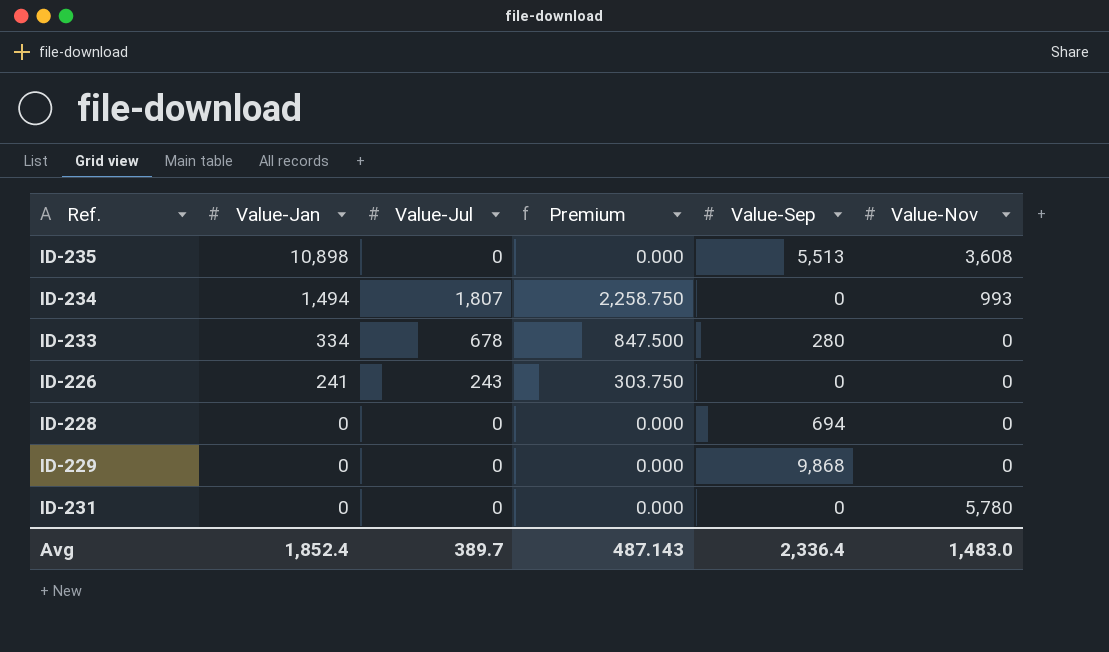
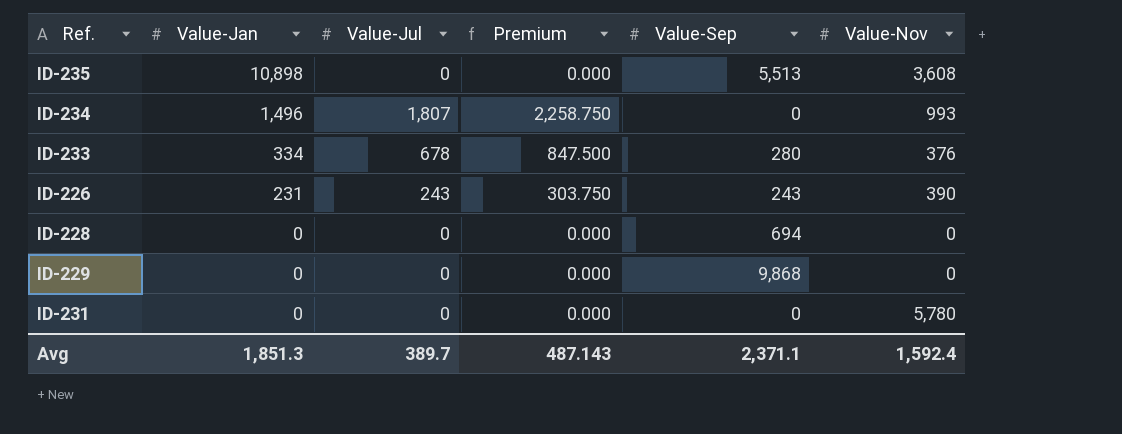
ID-234 | Value-Jan: 1,494 -> 1,496
ID-233 | Value-Nov: 0 -> 376
ID-226 | Value-Jan: 241 -> 231
ID-226 | Value-Sep: 0 -> 243
ID-226 | Value-Nov: 0 -> 390
Avg | Value-Jan: 1,852.4 -> 1,851.3
Avg | Value-Sep: 2,336.4 -> 2,371.1
Avg | Value-Nov: 1,483.0 -> 1,592.4

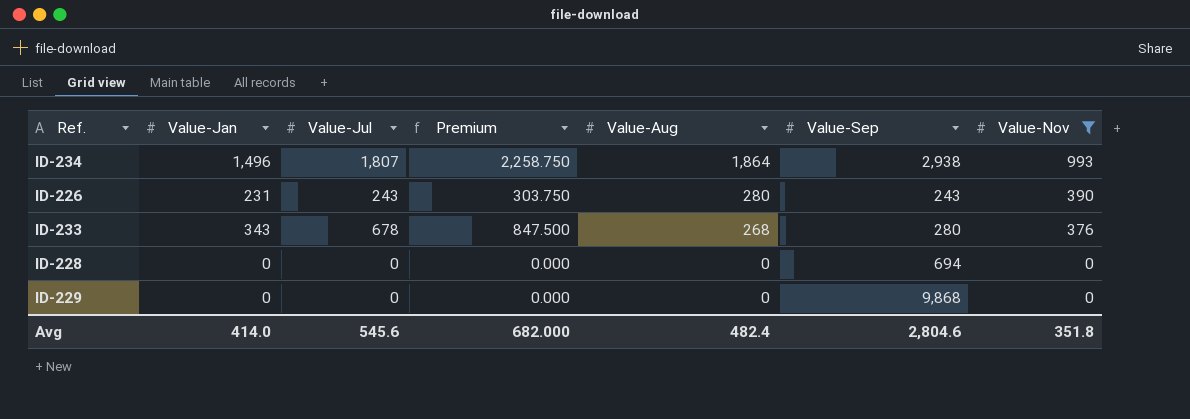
filter: none -> Value-Nov <= 993
row order: Value-Jan descending -> Value-Aug descending
column Value-Aug | position: none -> 5
ID-234 | Value-Sep: 0 -> 2,938
ID-233 | Value-Jan: 334 -> 343
Avg | Value-Jan: 1,851.3 -> 414.0
Avg | Value-Jul: 389.7 -> 545.6
Avg | Premium: 487.143 -> 682.000
Avg | Value-Sep: 2,371.1 -> 2,804.6
Avg | Value-Nov: 1,592.4 -> 351.8

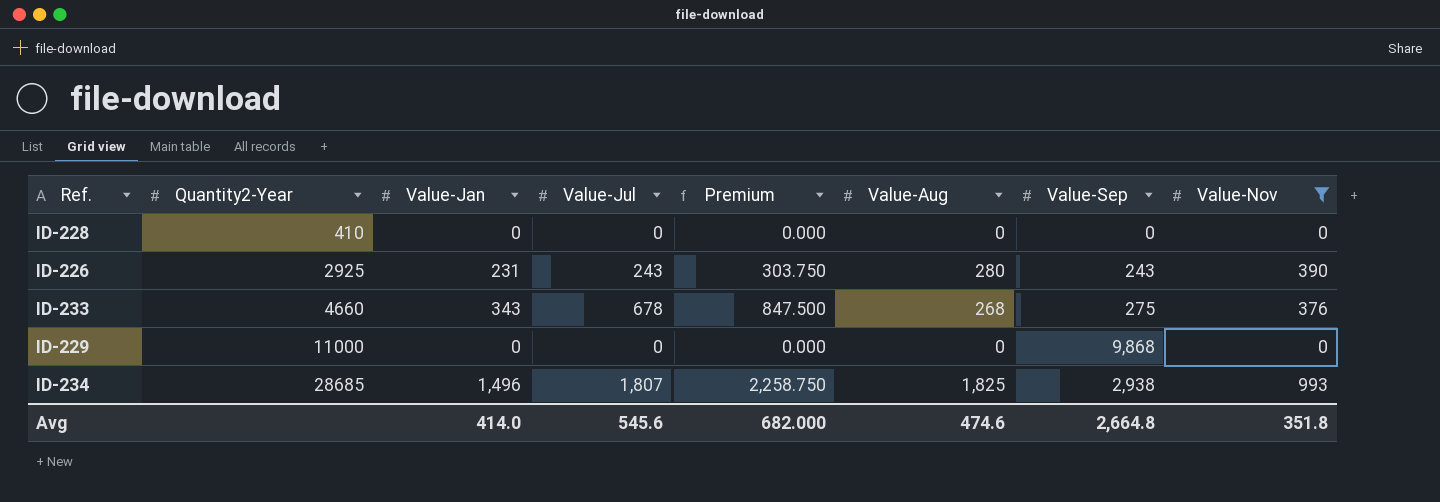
row order: Value-Aug descending -> Quantity2-Year ascending
column Quantity2-Year | position: none -> 2
ID-228 | Value-Sep: 694 -> 0
ID-233 | Value-Sep: 280 -> 275
ID-234 | Value-Aug: 1,864 -> 1,825
Avg | Value-Aug: 482.4 -> 474.6
Avg | Value-Sep: 2,804.6 -> 2,664.8

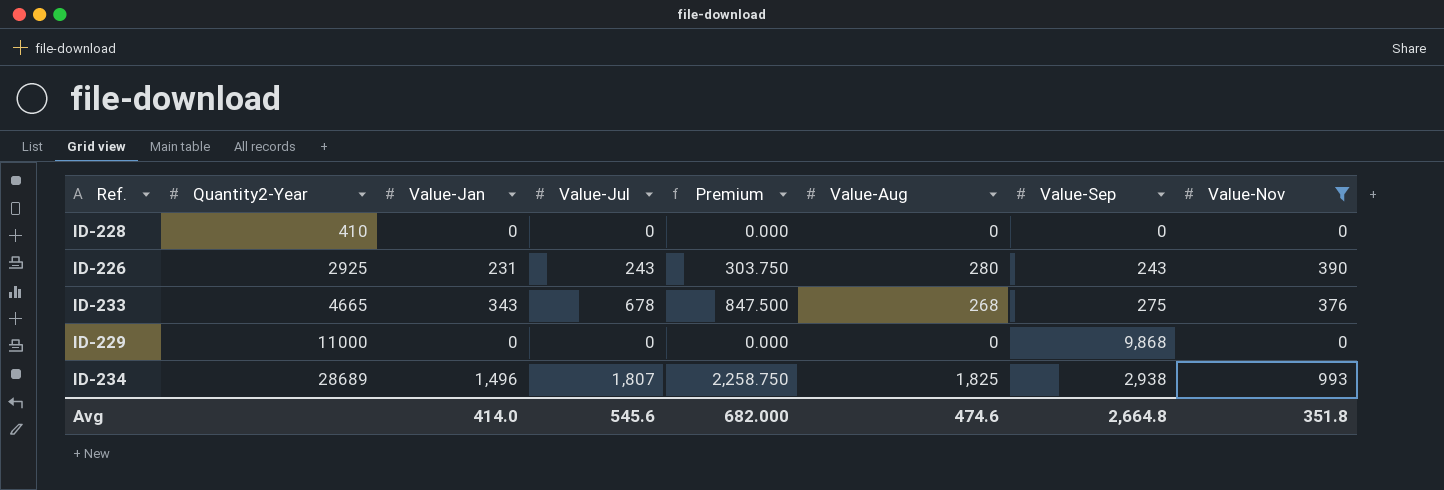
ID-233 | Quantity2-Year: 4660 -> 4665
ID-234 | Quantity2-Year: 28685 -> 28689

